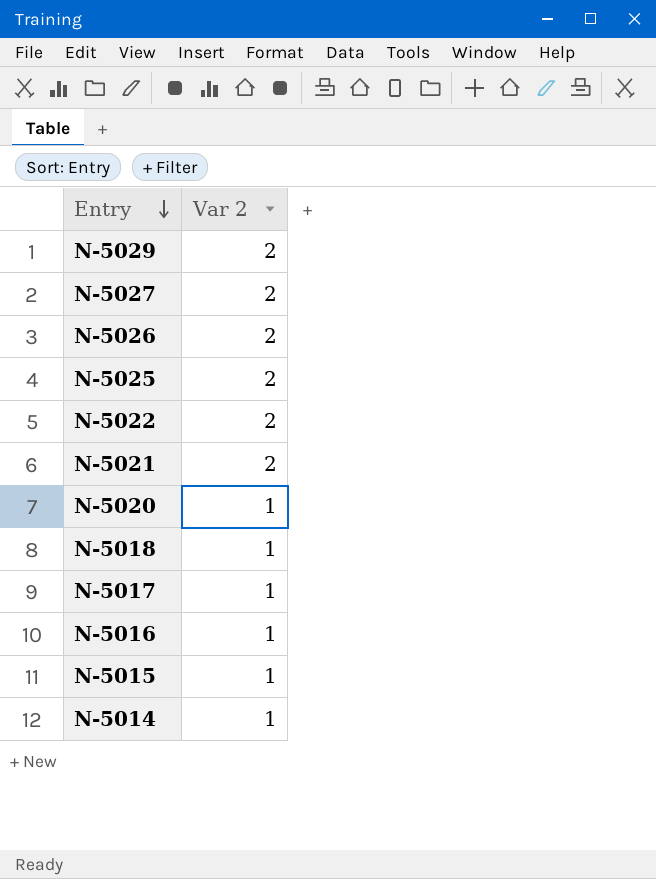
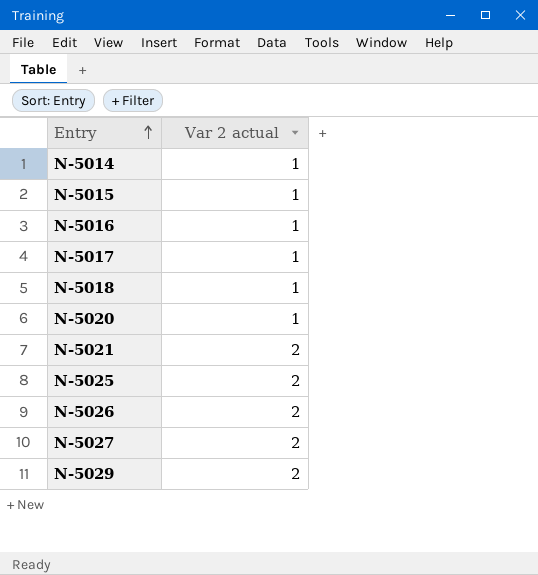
row order: Entry descending -> Entry ascending
column name: Var 2 -> Var 2 actual
row N-5022: 2 -> none

